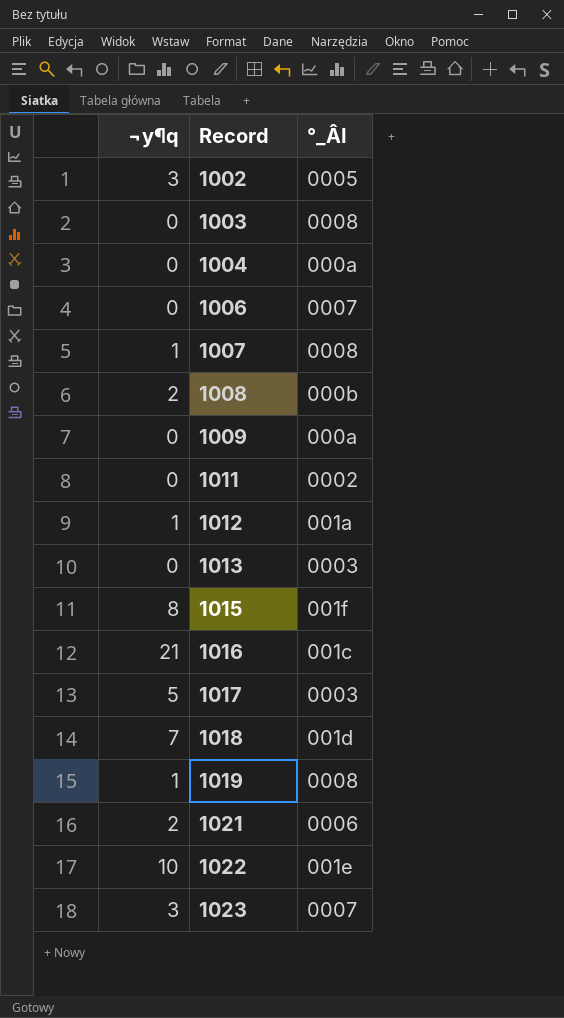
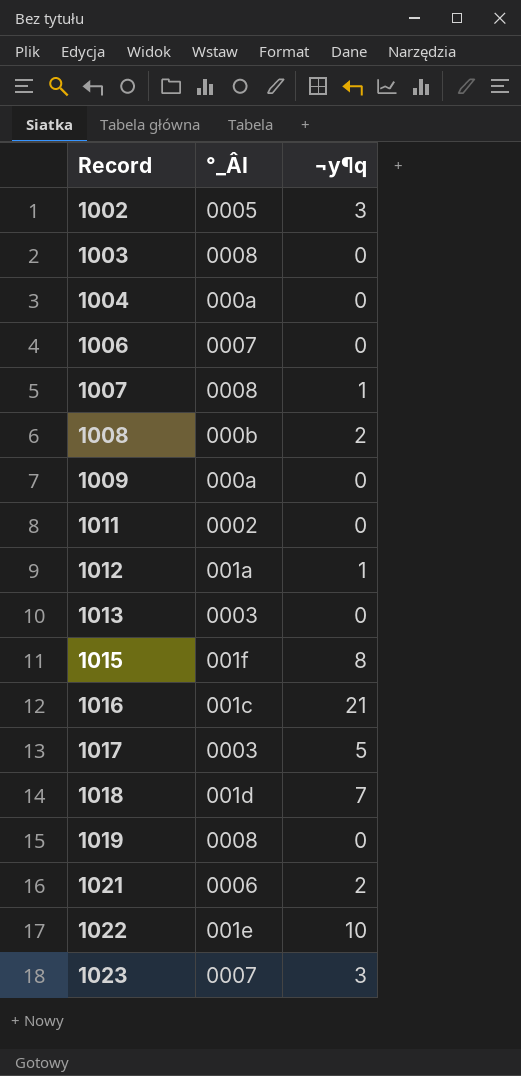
column ¬y¶q | position: 1 -> 3
1019 | ¬y¶q: 1 -> 0

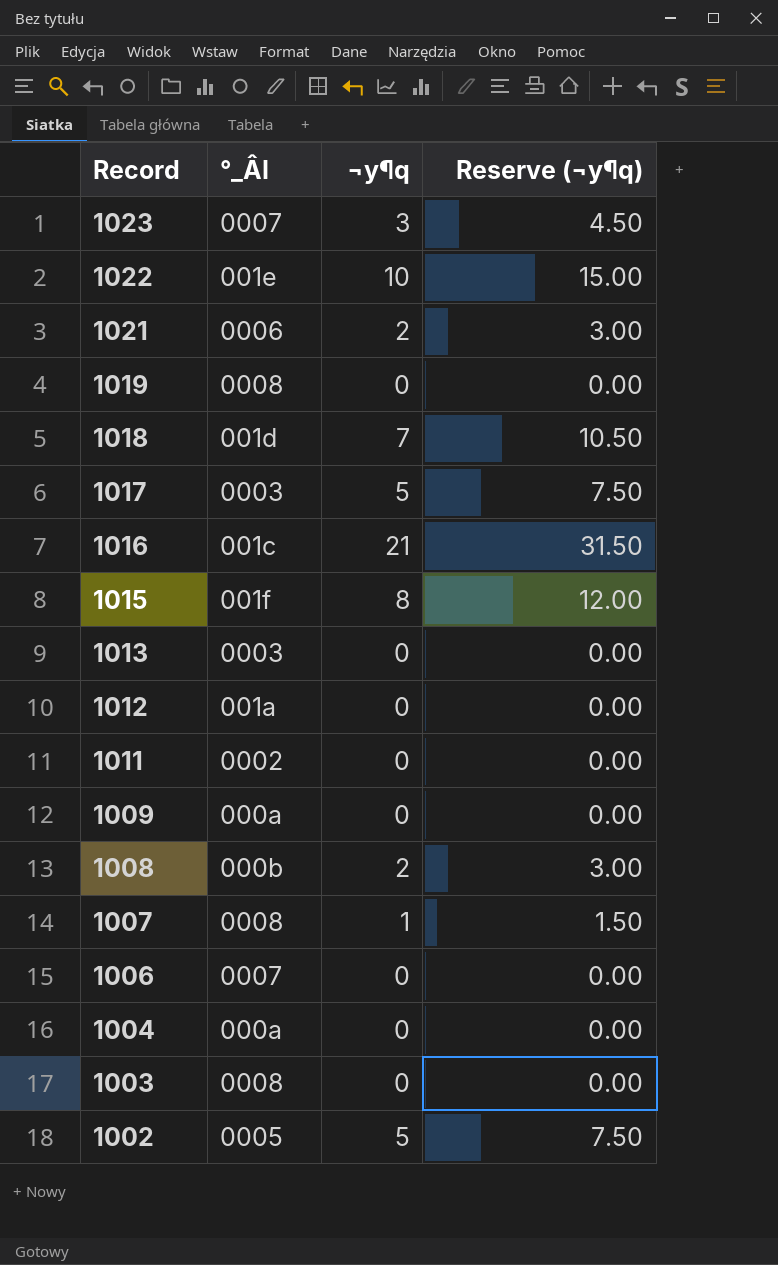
row order: Record ascending -> Record descending
column Reserve (¬y¶q) | formula: none -> [¬y¶q] * 1.5
1012 | ¬y¶q: 1 -> 0
1002 | ¬y¶q: 3 -> 5

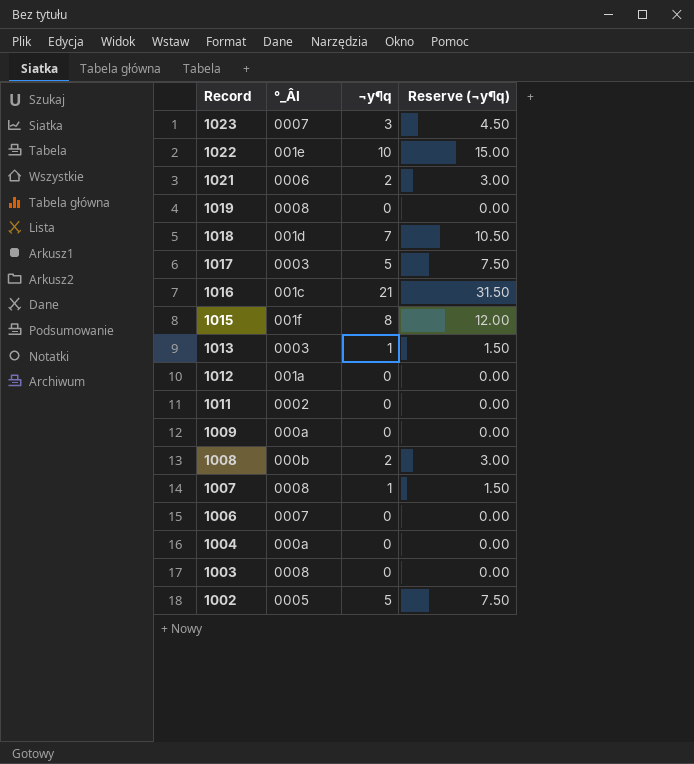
1013 | ¬y¶q: 0 -> 1
1013 | Reserve (¬y¶q): 0.00 -> 1.50

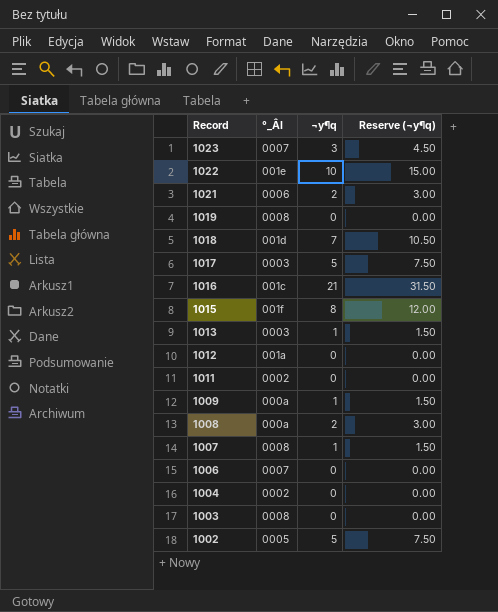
1009 | ¬y¶q: 0 -> 1
1009 | Reserve (¬y¶q): 0.00 -> 1.50
1008 | °_ÂI: 000b -> 000a
1004 | °_ÂI: 000a -> 0002

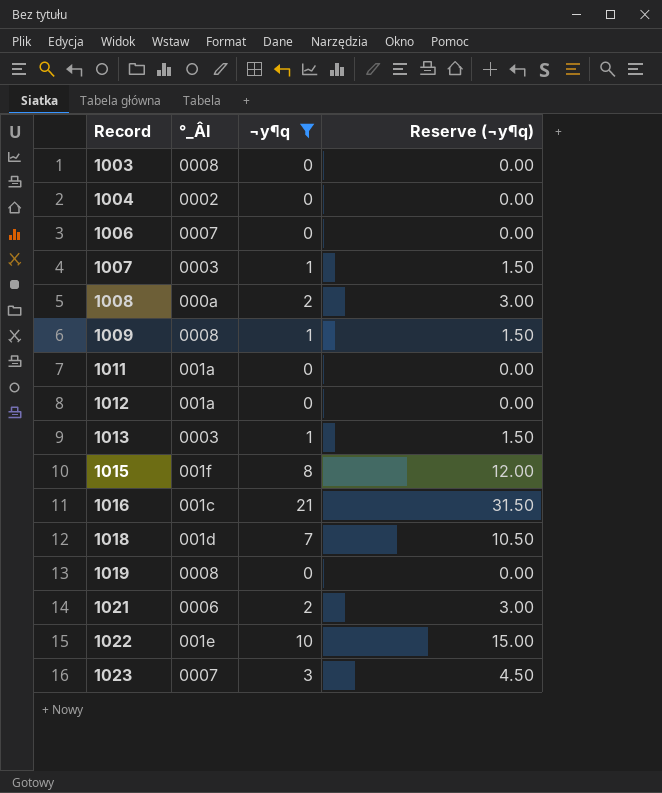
filter: none -> ¬y¶q != 5
row order: Record descending -> Record ascending
1007 | °_ÂI: 0008 -> 0003
1009 | °_ÂI: 000a -> 0008
1011 | °_ÂI: 0002 -> 001a

